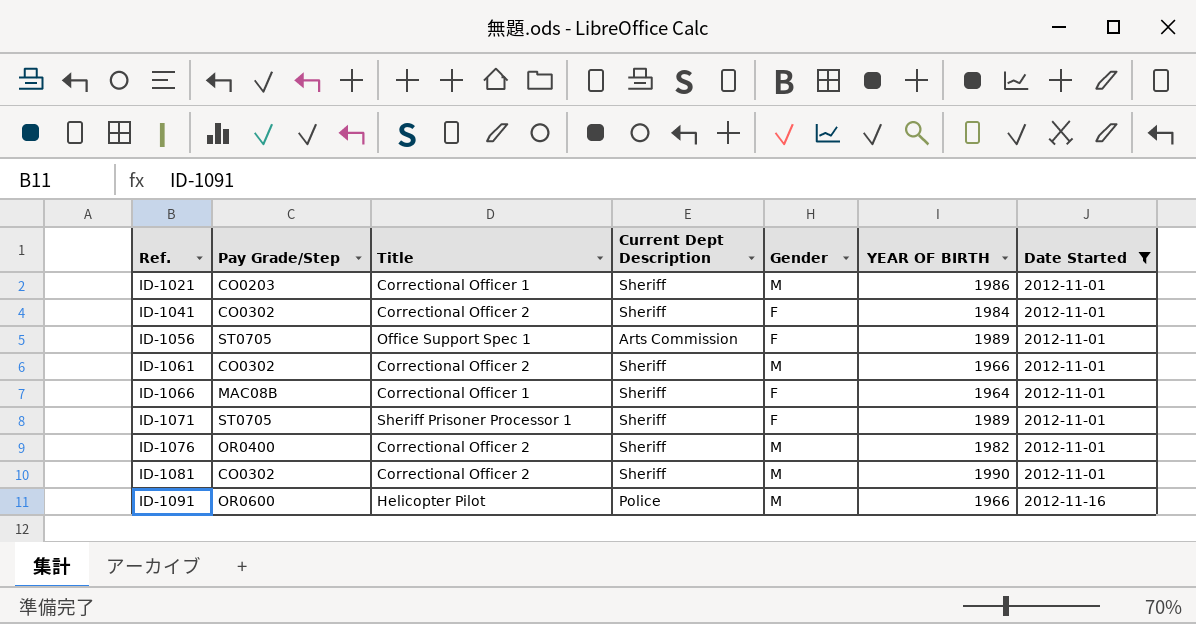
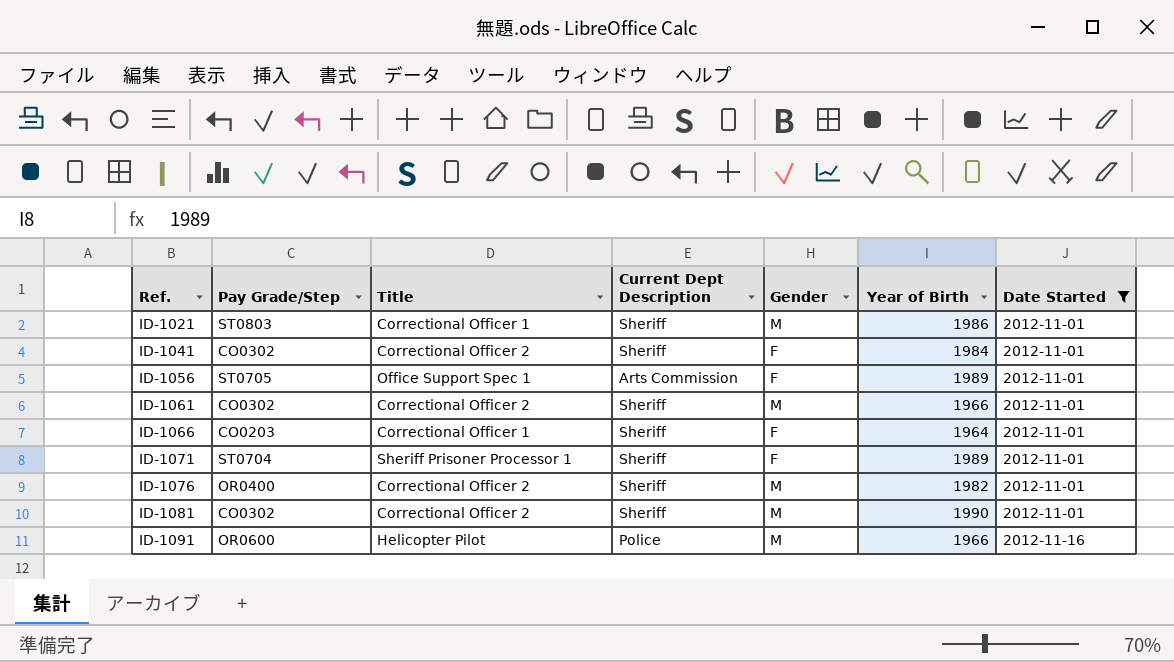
column name: YEAR OF BIRTH -> Year of Birth
ID-1021 | Pay Grade/Step: CO0203 -> ST0803
ID-1066 | Pay Grade/Step: MAC08B -> CO0203
ID-1071 | Pay Grade/Step: ST0705 -> ST0704

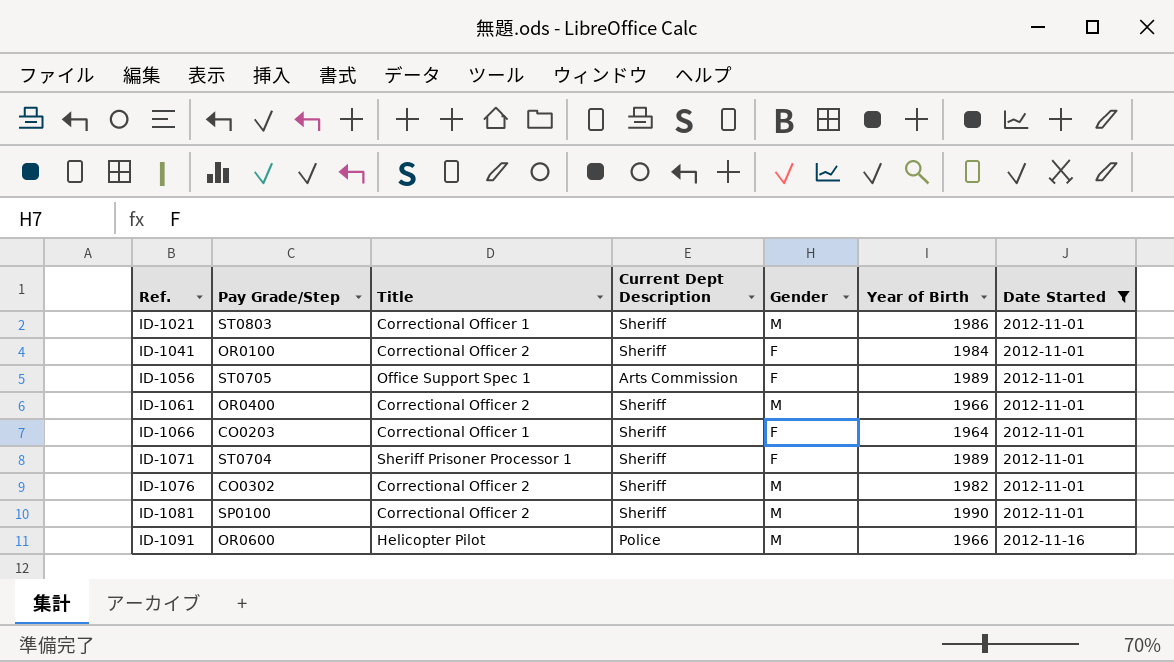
ID-1041 | Pay Grade/Step: CO0302 -> OR0100
ID-1061 | Pay Grade/Step: CO0302 -> OR0400
ID-1076 | Pay Grade/Step: OR0400 -> CO0302
ID-1081 | Pay Grade/Step: CO0302 -> SP0100

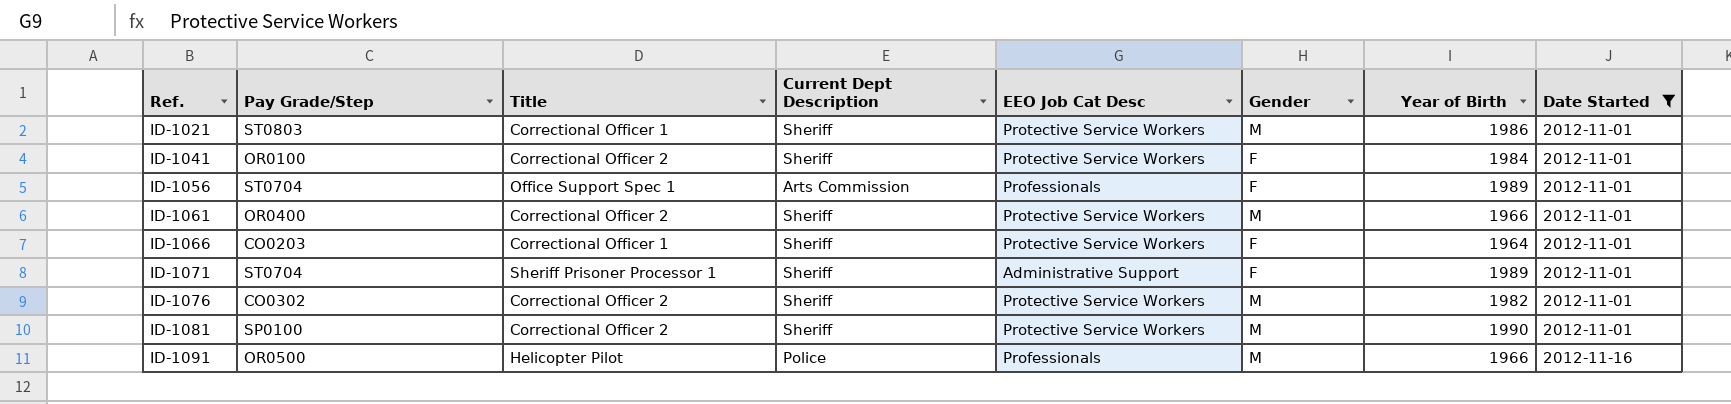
column EEO Job Cat Desc | position: none -> 5
ID-1056 | Pay Grade/Step: ST0705 -> ST0704
ID-1091 | Pay Grade/Step: OR0600 -> OR0500

